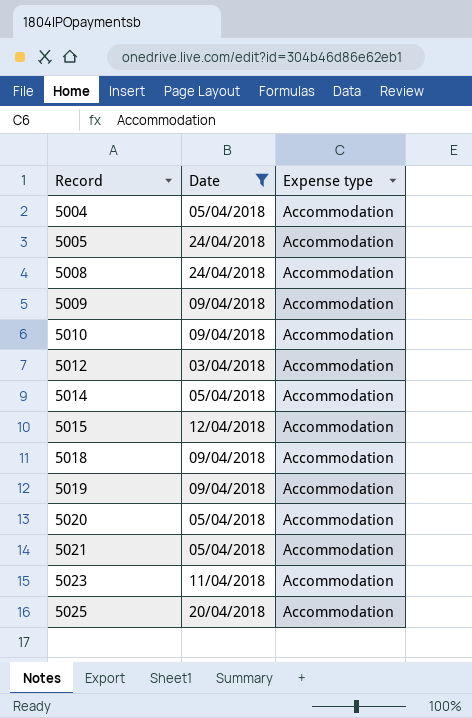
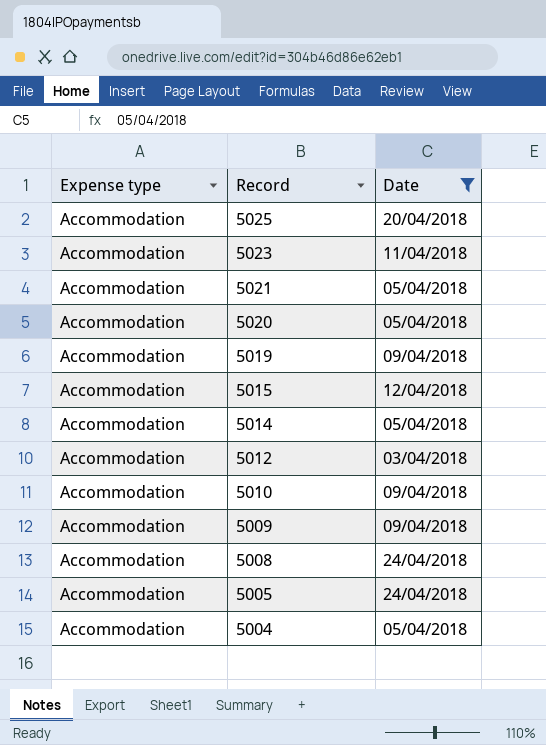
row order: Record ascending -> Record descending
column Expense type | position: 3 -> 1
row 5018: 09/04/2018 | Accommodation -> none

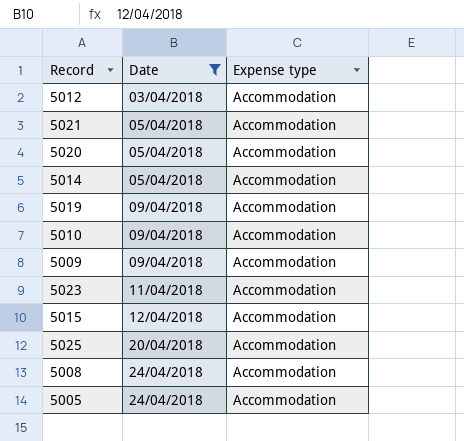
row order: Record descending -> Date ascending
column Expense type | position: 1 -> 3
row 5004: Accommodation | 05/04/2018 -> none

